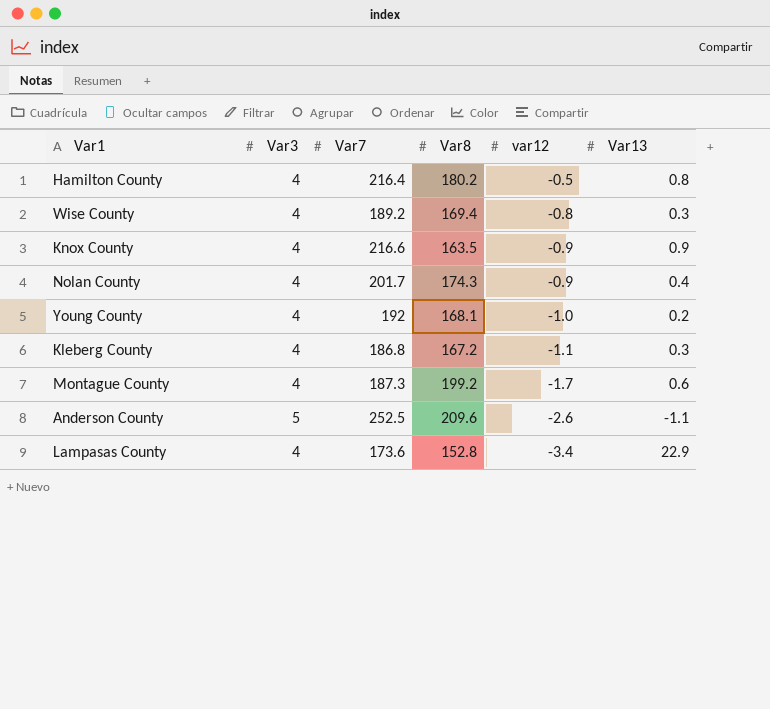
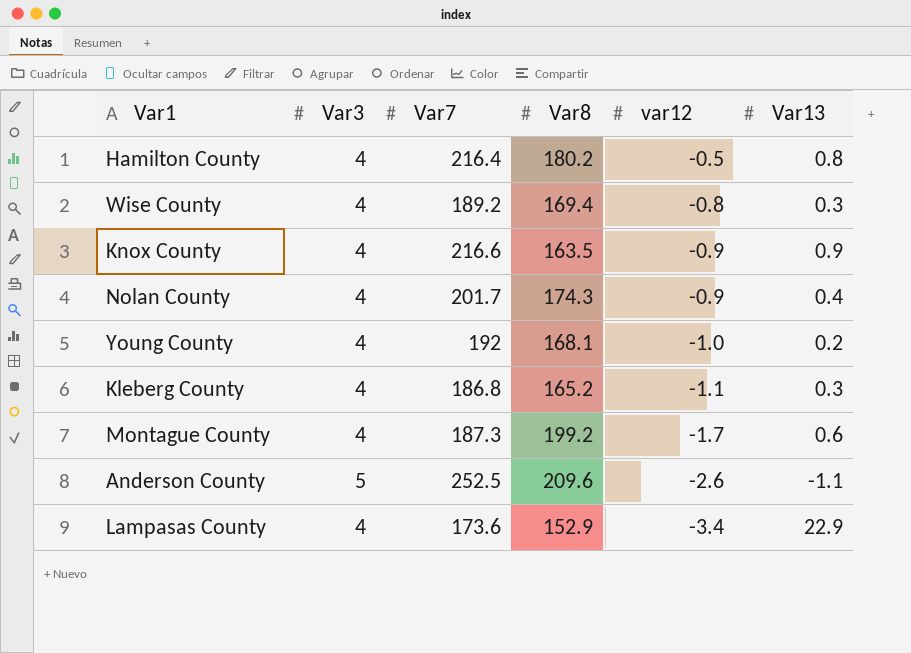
Kleberg County | Var8: 167.2 -> 165.2
Lampasas County | Var8: 152.8 -> 152.9

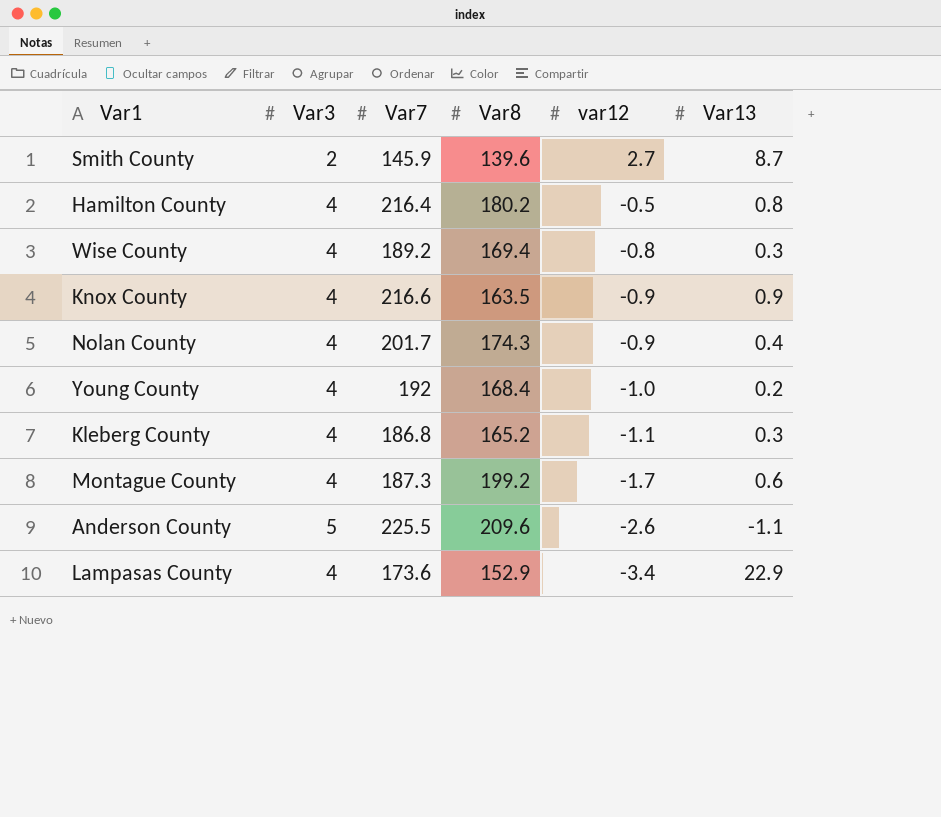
row Smith County: none -> 2 | 145.9 | 139.6 | 2.7 | 8.7
Young County | Var8: 168.1 -> 168.4
Anderson County | Var7: 252.5 -> 225.5

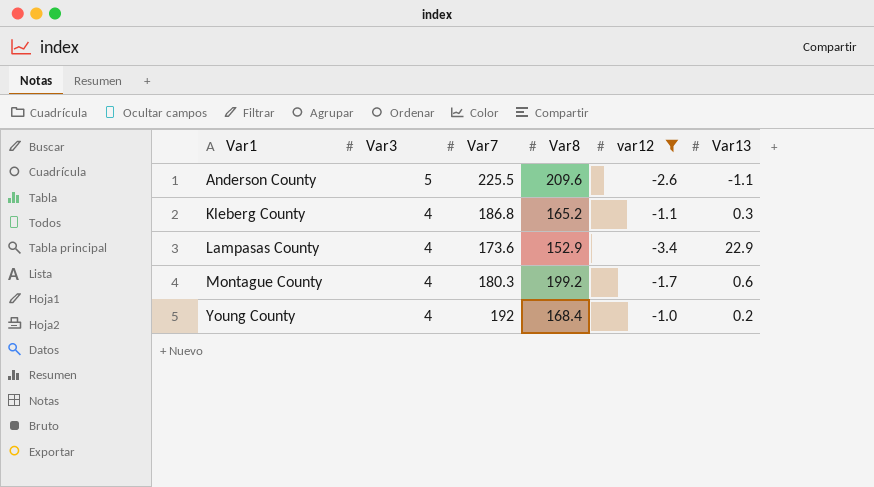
filter: none -> var12 <= -1.0
row order: var12 descending -> Var1 ascending
Montague County | Var7: 187.3 -> 180.3

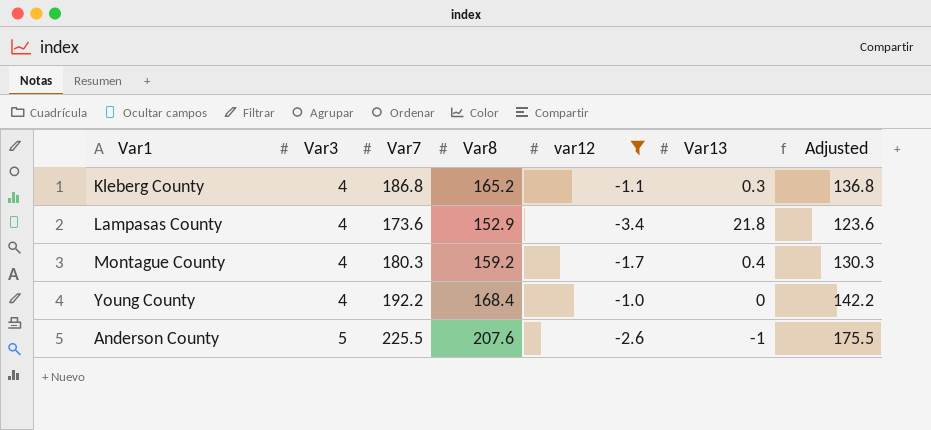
row order: Var1 ascending -> Var3 ascending
column Adjusted | formula: none -> [Var7] - 50
Lampasas County | Var13: 22.9 -> 21.8
Montague County | Var8: 199.2 -> 159.2
Montague County | Var13: 0.6 -> 0.4
Young County | Var7: 192 -> 192.2
Young County | Var13: 0.2 -> 0
Anderson County | Var8: 209.6 -> 207.6
Anderson County | Var13: -1.1 -> -1

